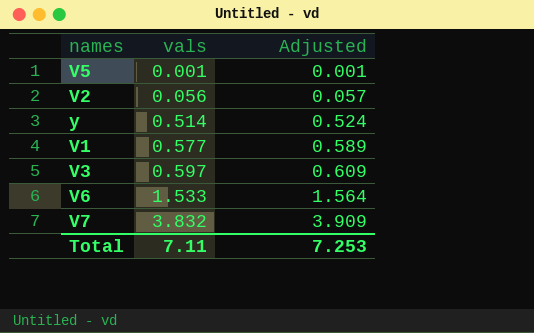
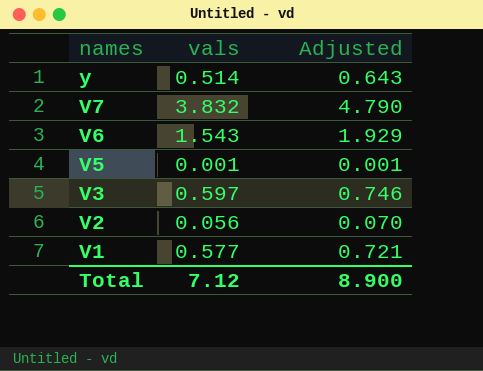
row order: vals ascending -> names descending
column Adjusted | formula: [vals] * 1.02 -> [vals] * 1.25
V6 | vals: 1.533 -> 1.543
Total | vals: 7.11 -> 7.12
Total | Adjusted: 7.253 -> 8.900

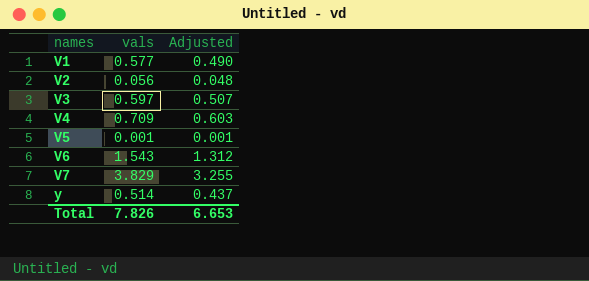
row order: names descending -> names ascending
column Adjusted | formula: [vals] * 1.25 -> [vals] * 0.85
row V4: none -> 0.709 | 0.603
V7 | vals: 3.832 -> 3.829
Total | vals: 7.12 -> 7.826
Total | Adjusted: 8.900 -> 6.653

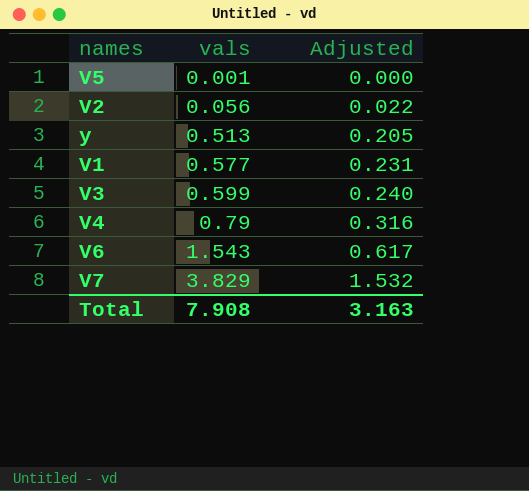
row order: names ascending -> vals ascending
column Adjusted | formula: [vals] * 0.85 -> [vals] * 0.4
y | vals: 0.514 -> 0.513
V3 | vals: 0.597 -> 0.599
V4 | vals: 0.709 -> 0.79
Total | vals: 7.826 -> 7.908
Total | Adjusted: 6.653 -> 3.163

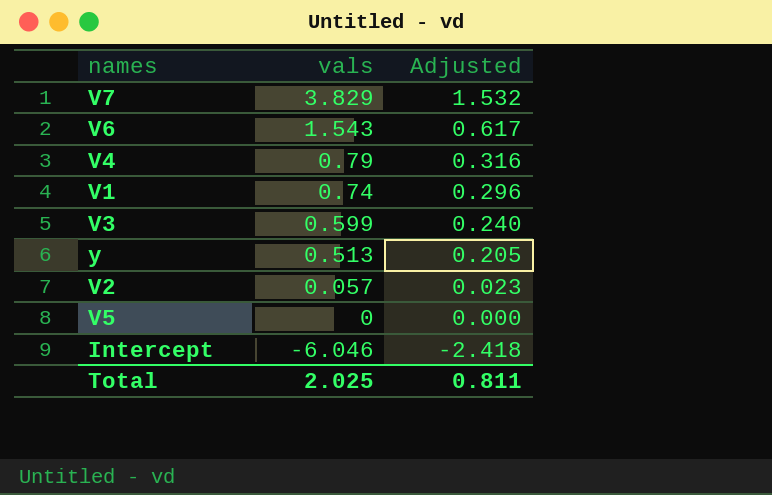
row order: vals ascending -> vals descending
V1 | vals: 0.577 -> 0.74
V1 | Adjusted: 0.231 -> 0.296
V2 | vals: 0.056 -> 0.057
V2 | Adjusted: 0.022 -> 0.023
V5 | vals: 0.001 -> 0
row Intercept: none -> -6.046 | -2.418
Total | vals: 7.908 -> 2.025
Total | Adjusted: 3.163 -> 0.811

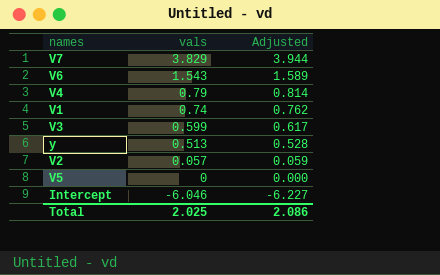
column Adjusted | formula: [vals] * 0.4 -> [vals] * 1.03
Total | Adjusted: 0.811 -> 2.086

